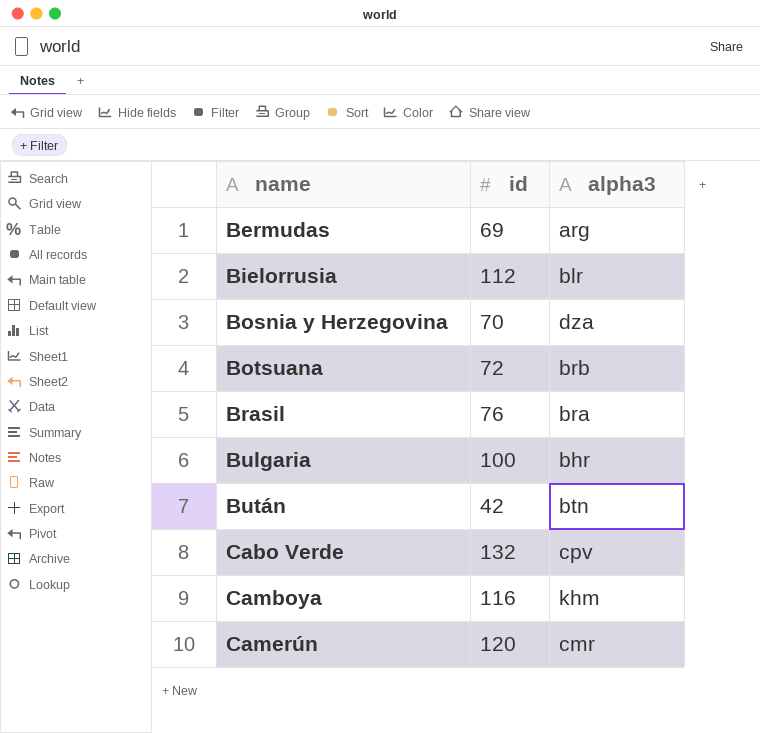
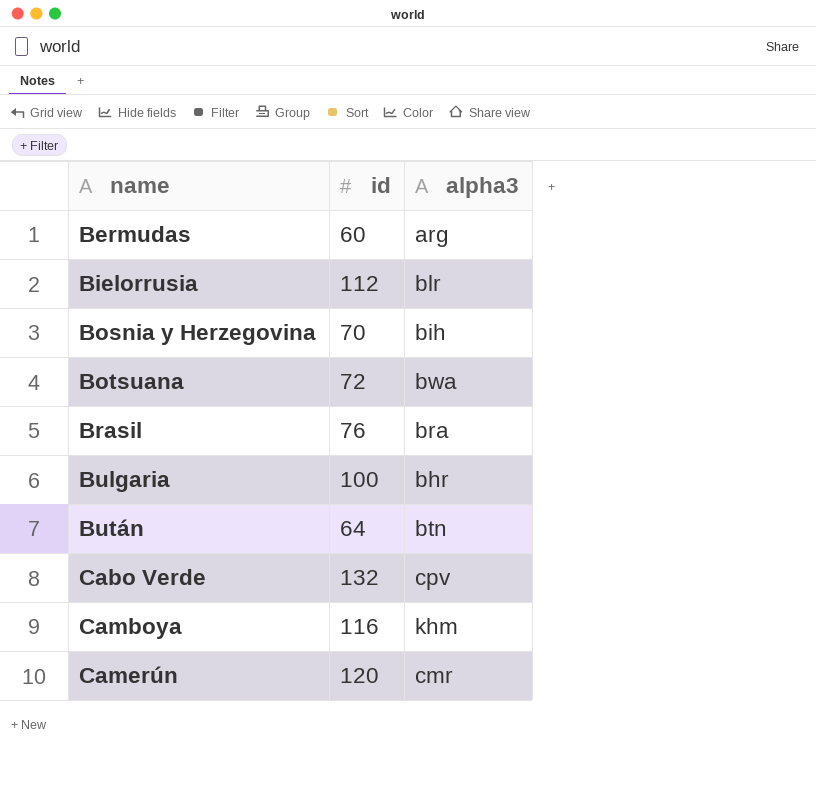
Bermudas | id: 69 -> 60
Bosnia y Herzegovina | alpha3: dza -> bih
Botsuana | alpha3: brb -> bwa
Bután | id: 42 -> 64

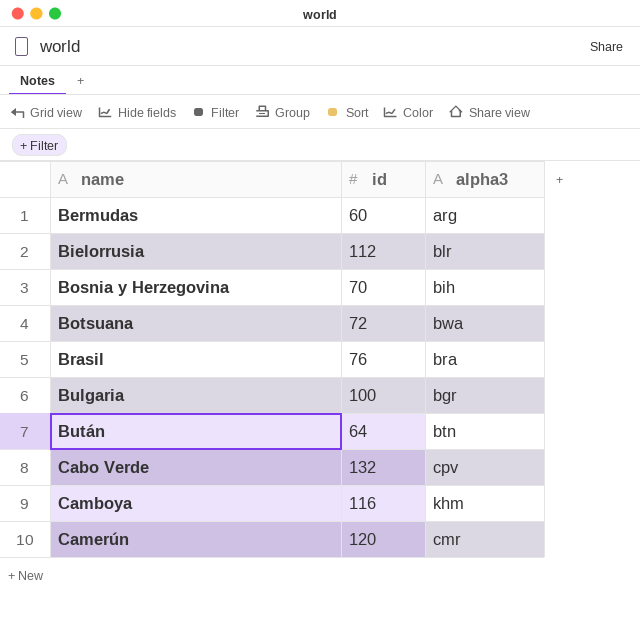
Bulgaria | alpha3: bhr -> bgr

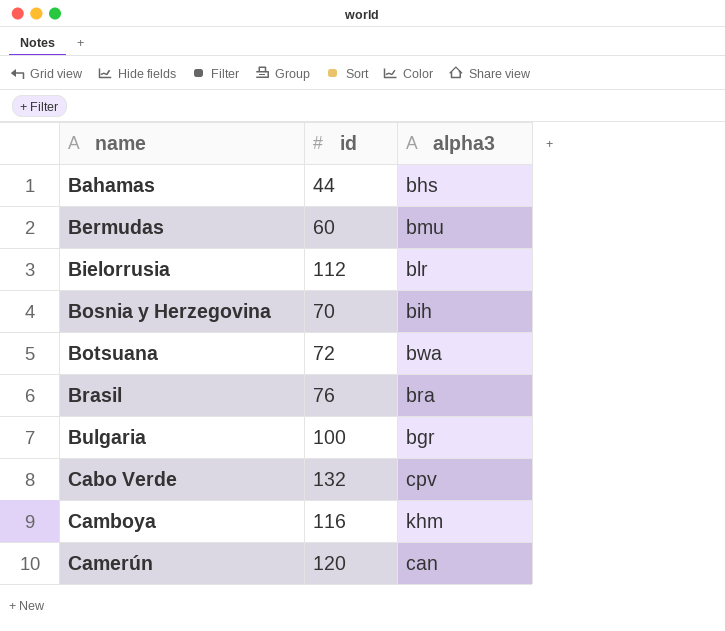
row Bután: 64 | btn -> none
row Bahamas: none -> 44 | bhs
Bermudas | alpha3: arg -> bmu
Camerún | alpha3: cmr -> can

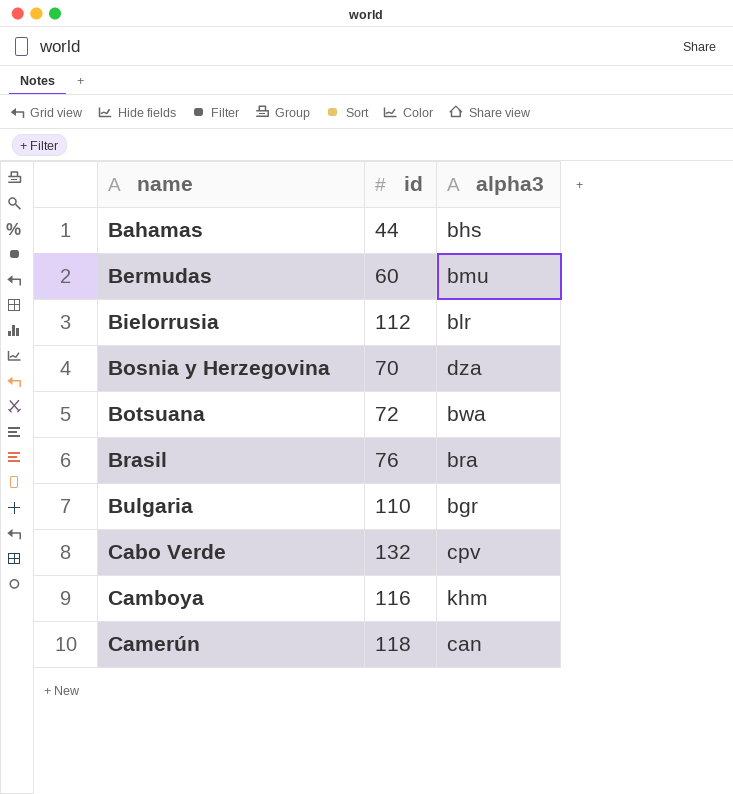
Bosnia y Herzegovina | alpha3: bih -> dza
Bulgaria | id: 100 -> 110
Camerún | id: 120 -> 118

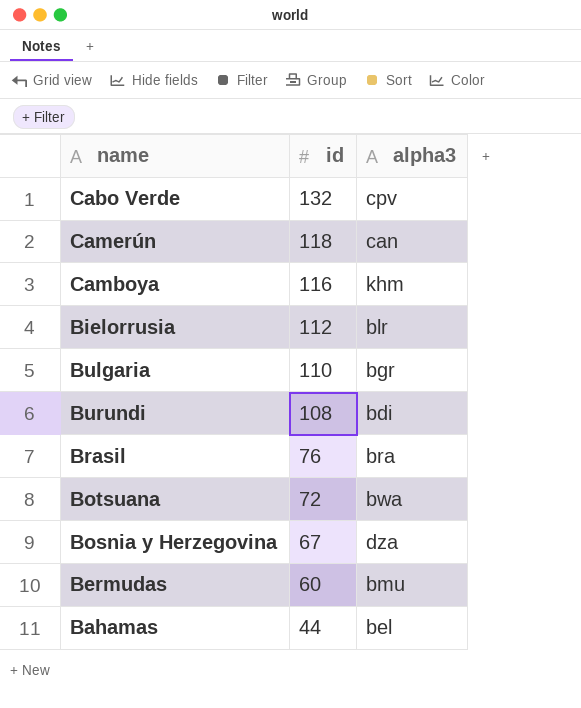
row order: name ascending -> id descending
row Burundi: none -> 108 | bdi
Bosnia y Herzegovina | id: 70 -> 67
Bahamas | alpha3: bhs -> bel

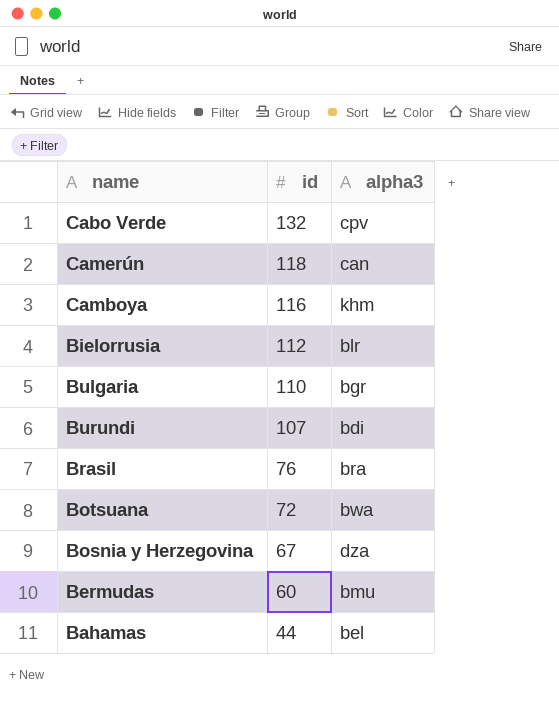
Burundi | id: 108 -> 107

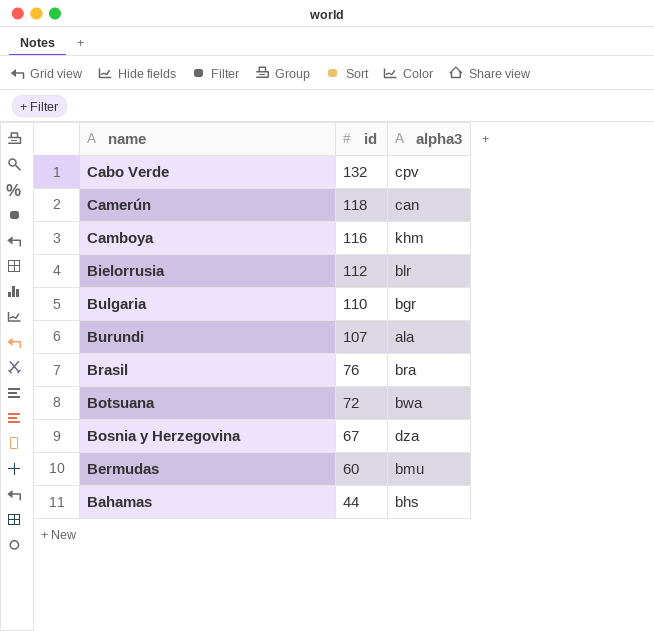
Burundi | alpha3: bdi -> ala
Bahamas | alpha3: bel -> bhs

